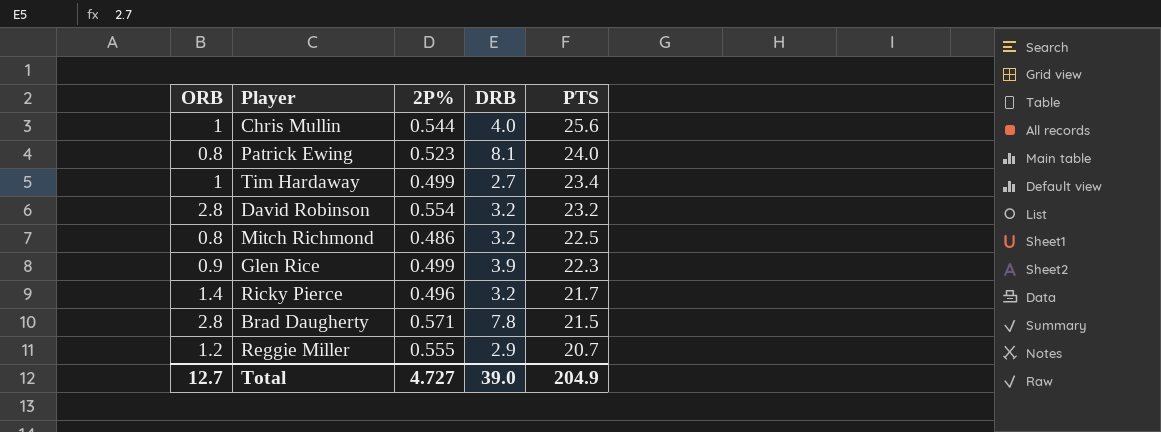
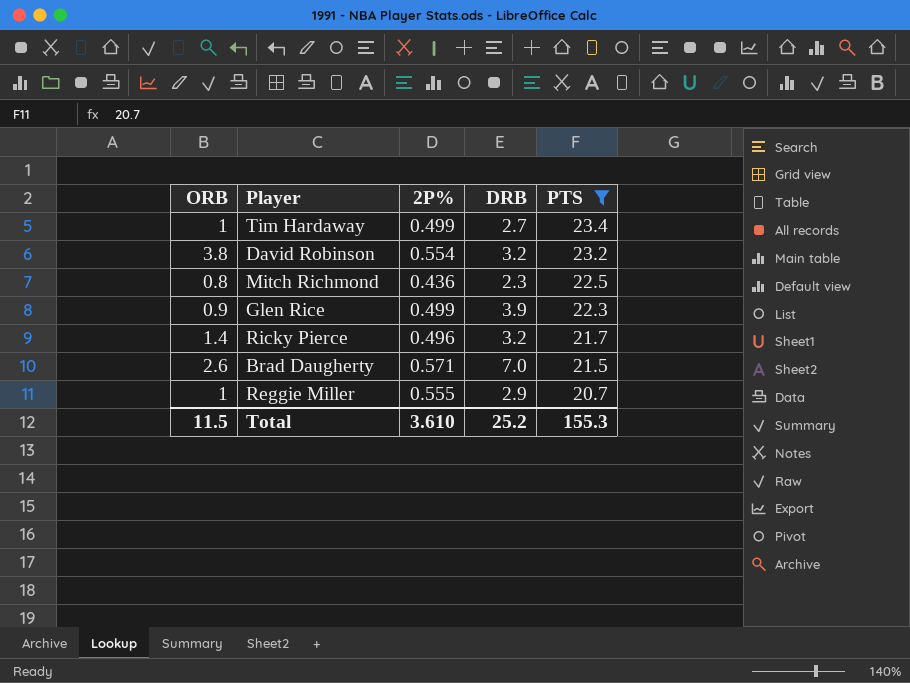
filter: none -> PTS <= 23.4
David Robinson | ORB: 2.8 -> 3.8
Mitch Richmond | 2P%: 0.486 -> 0.436
Mitch Richmond | DRB: 3.2 -> 2.3
Brad Daugherty | ORB: 2.8 -> 2.6
Brad Daugherty | DRB: 7.8 -> 7.0
Reggie Miller | ORB: 1.2 -> 1
Total | ORB: 12.7 -> 11.5
Total | 2P%: 4.727 -> 3.610
Total | DRB: 39.0 -> 25.2
Total | PTS: 204.9 -> 155.3

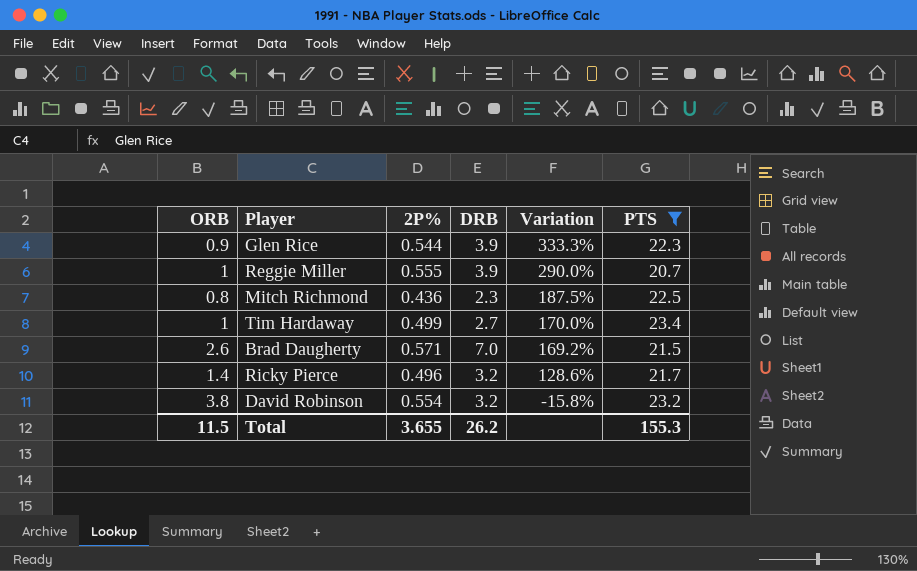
row order: PTS descending -> Variation descending
column Variation | formula: none -> ([DRB] - [ORB]) / [ORB]
Glen Rice | 2P%: 0.499 -> 0.544
Reggie Miller | DRB: 2.9 -> 3.9
Total | 2P%: 3.610 -> 3.655
Total | DRB: 25.2 -> 26.2

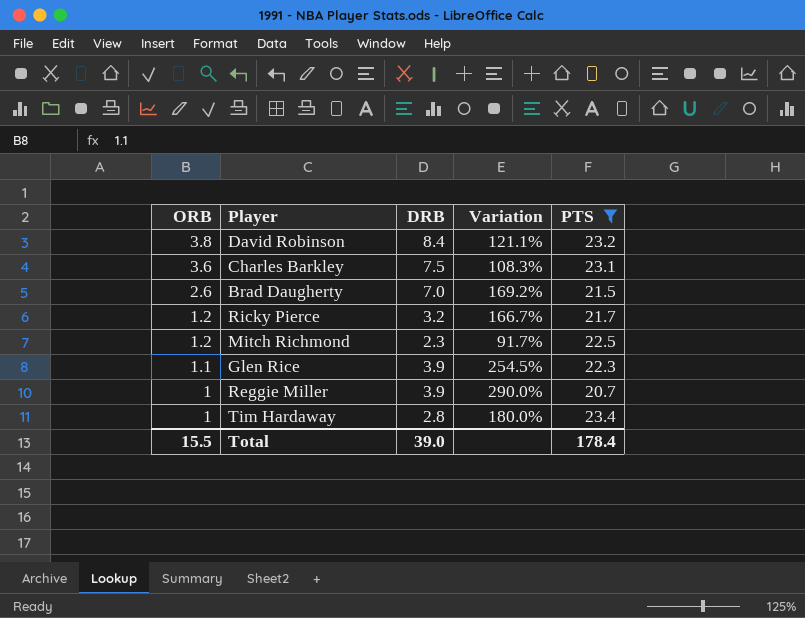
row order: Variation descending -> ORB descending
column 2P% | position: 3 -> none
David Robinson | DRB: 3.2 -> 8.4
David Robinson | Variation: -15.8% -> 121.1%
row Charles Barkley: none -> 3.6 | 7.5 | 108.3% | 23.1
Ricky Pierce | ORB: 1.4 -> 1.2
Ricky Pierce | Variation: 128.6% -> 166.7%
Mitch Richmond | ORB: 0.8 -> 1.2
Mitch Richmond | Variation: 187.5% -> 91.7%
Glen Rice | ORB: 0.9 -> 1.1
Glen Rice | Variation: 333.3% -> 254.5%
Tim Hardaway | DRB: 2.7 -> 2.8
Tim Hardaway | Variation: 170.0% -> 180.0%
Total | ORB: 11.5 -> 15.5
Total | DRB: 26.2 -> 39.0
Total | PTS: 155.3 -> 178.4

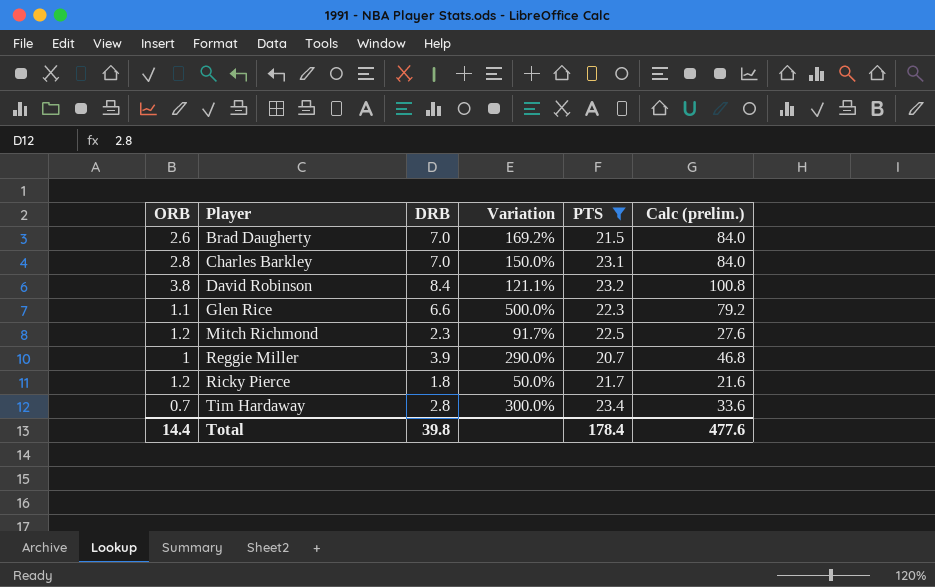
row order: ORB descending -> Player ascending
column Calc (prelim.) | formula: none -> [DRB] * 12
Charles Barkley | ORB: 3.6 -> 2.8
Charles Barkley | DRB: 7.5 -> 7.0
Charles Barkley | Variation: 108.3% -> 150.0%
Glen Rice | DRB: 3.9 -> 6.6
Glen Rice | Variation: 254.5% -> 500.0%
Ricky Pierce | DRB: 3.2 -> 1.8
Ricky Pierce | Variation: 166.7% -> 50.0%
Tim Hardaway | ORB: 1 -> 0.7
Tim Hardaway | Variation: 180.0% -> 300.0%
Total | ORB: 15.5 -> 14.4
Total | DRB: 39.0 -> 39.8

